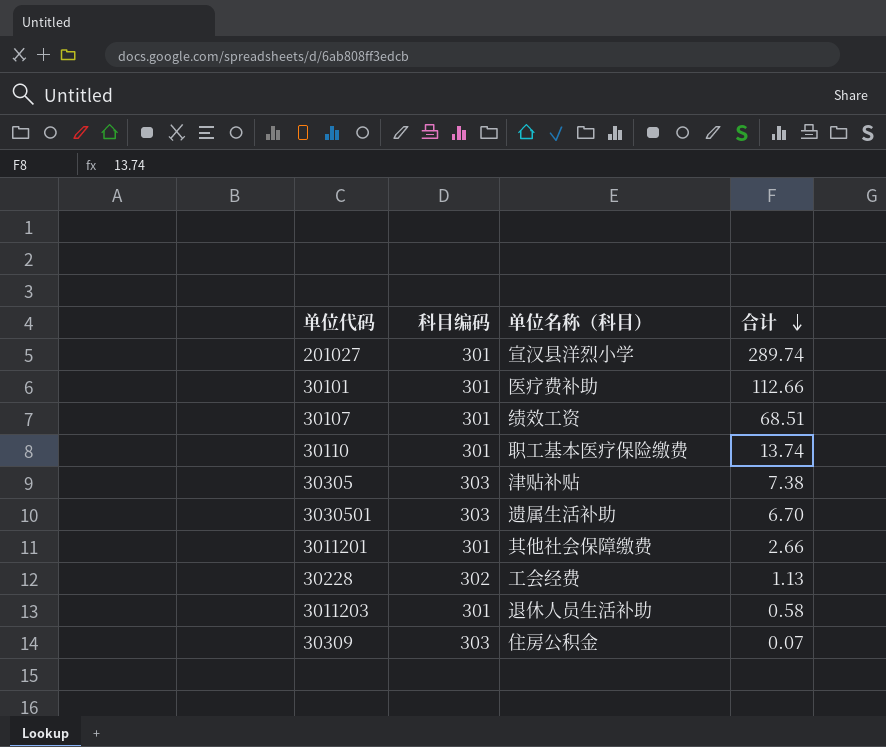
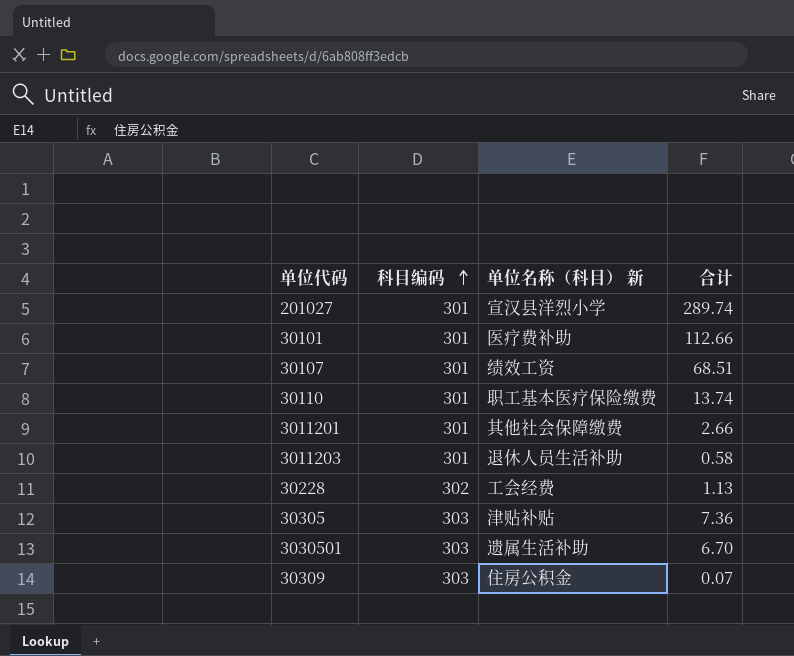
row order: 合计 descending -> 科目编码 ascending
column name: 单位名称（科目） -> 单位名称（科目） 新
30305 | 合计: 7.38 -> 7.36

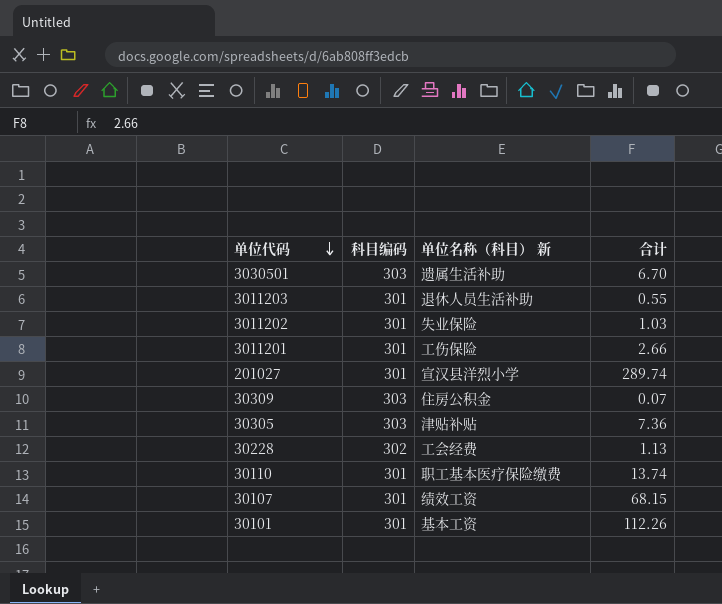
row order: 科目编码 ascending -> 单位代码 descending
3011203 | 合计: 0.58 -> 0.55
row 3011202: none -> 301 | 失业保险 | 1.03
3011201 | 单位名称（科目） 新: 其他社会保障缴费 -> 工伤保险
30107 | 合计: 68.51 -> 68.15
30101 | 单位名称（科目） 新: 医疗费补助 -> 基本工资
30101 | 合计: 112.66 -> 112.26

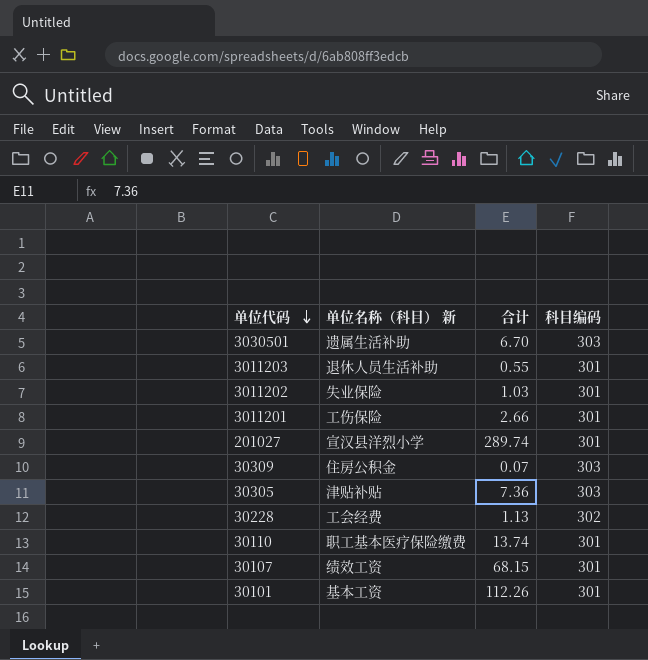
column 科目编码 | position: 2 -> 4

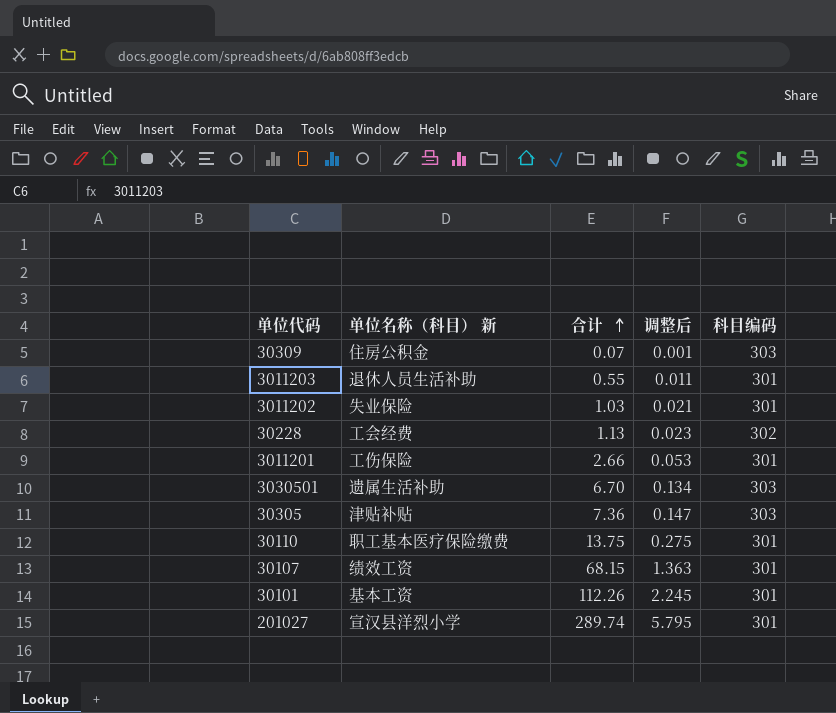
row order: 单位代码 descending -> 合计 ascending
column 调整后 | formula: none -> [合计] * 0.02
30110 | 合计: 13.74 -> 13.75

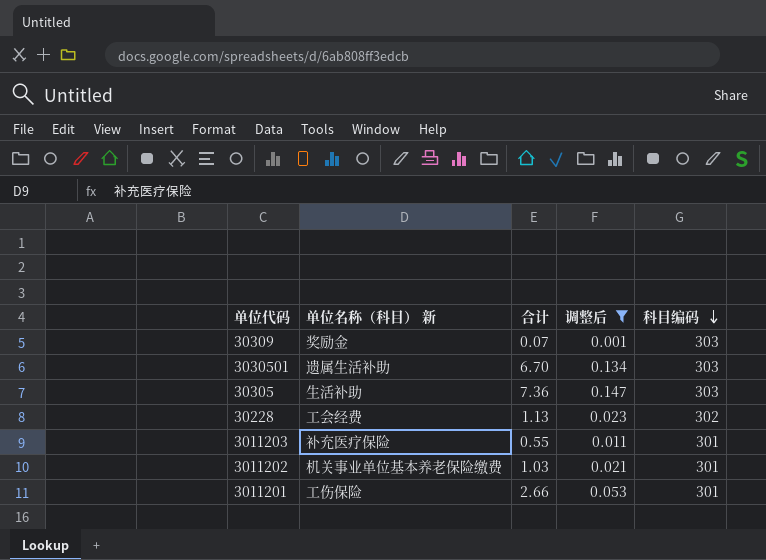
filter: none -> 调整后 <= 0.147
row order: 合计 ascending -> 科目编码 descending
30309 | 单位名称（科目） 新: 住房公积金 -> 奖励金
30305 | 单位名称（科目） 新: 津贴补贴 -> 生活补助
3011203 | 单位名称（科目） 新: 退休人员生活补助 -> 补充医疗保险
3011202 | 单位名称（科目） 新: 失业保险 -> 机关事业单位基本养老保险缴费

